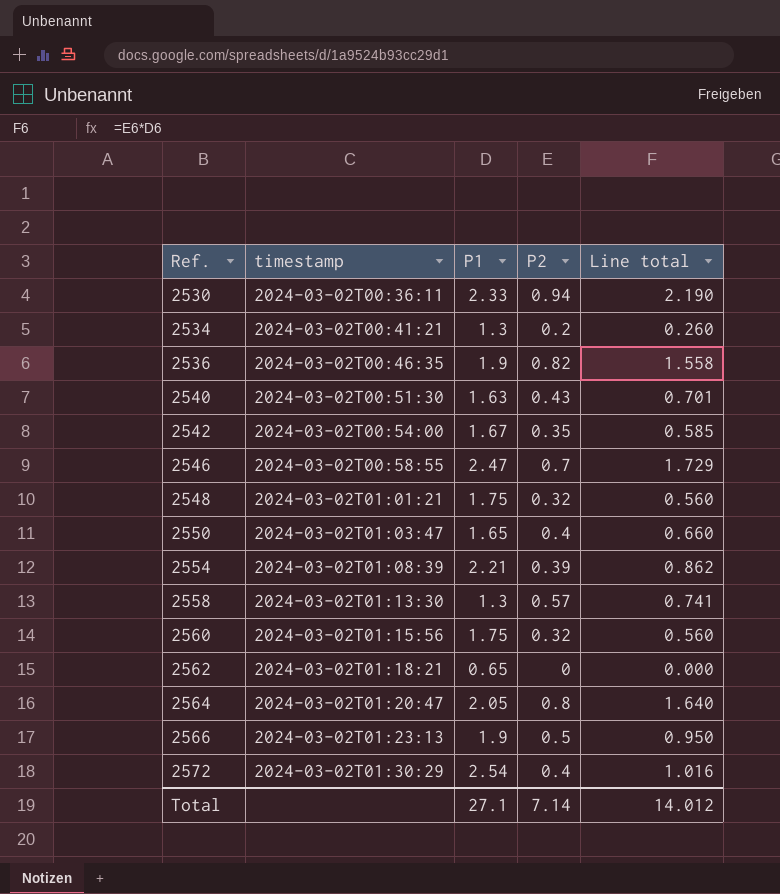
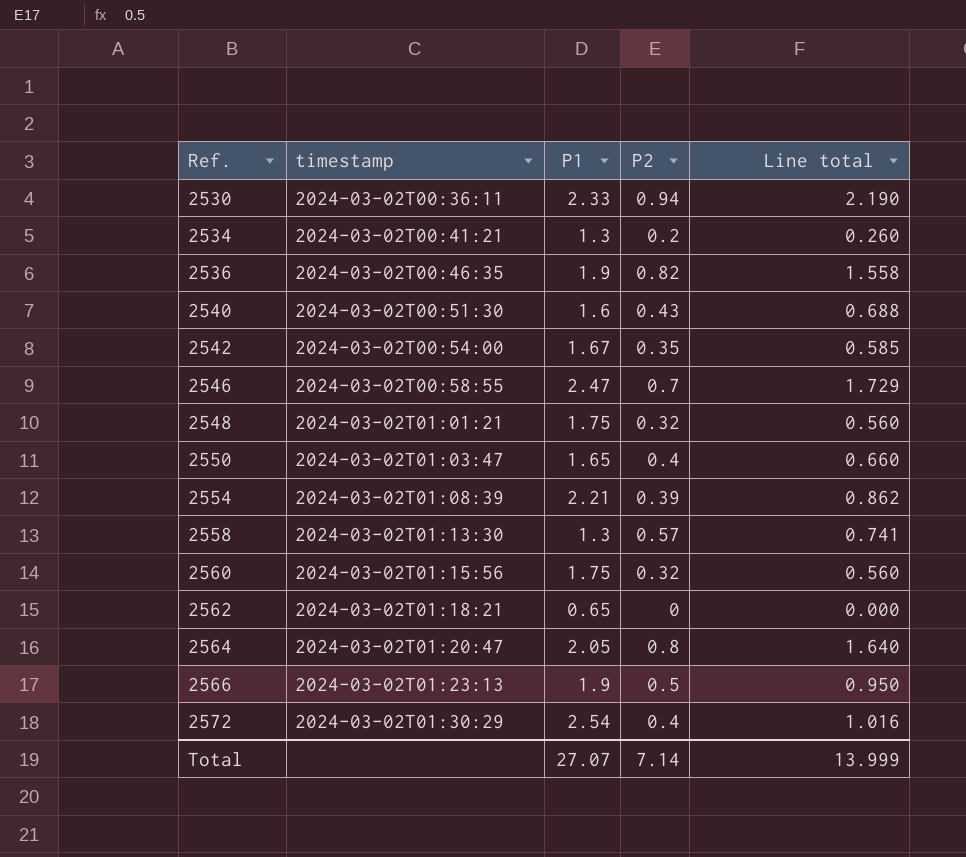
2540 | P1: 1.63 -> 1.6
2540 | Line total: 0.701 -> 0.688
Total | P1: 27.1 -> 27.07
Total | Line total: 14.012 -> 13.999

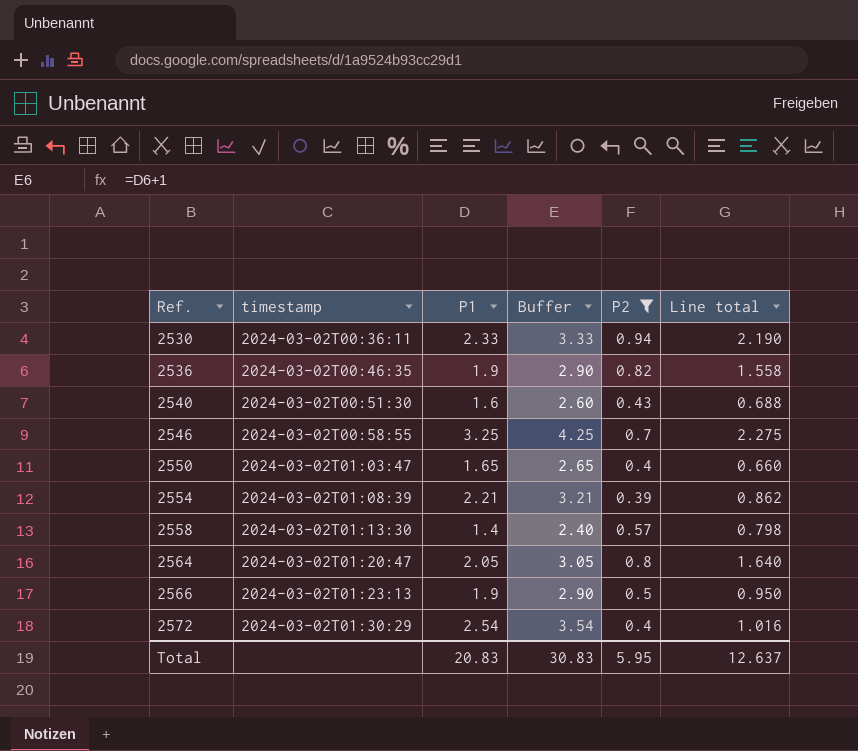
filter: none -> P2 >= 0.39
column Buffer | formula: none -> [P1] + 1
2546 | P1: 2.47 -> 3.25
2546 | Line total: 1.729 -> 2.275
2558 | P1: 1.3 -> 1.4
2558 | Line total: 0.741 -> 0.798
Total | P1: 27.07 -> 20.83
Total | P2: 7.14 -> 5.95
Total | Line total: 13.999 -> 12.637

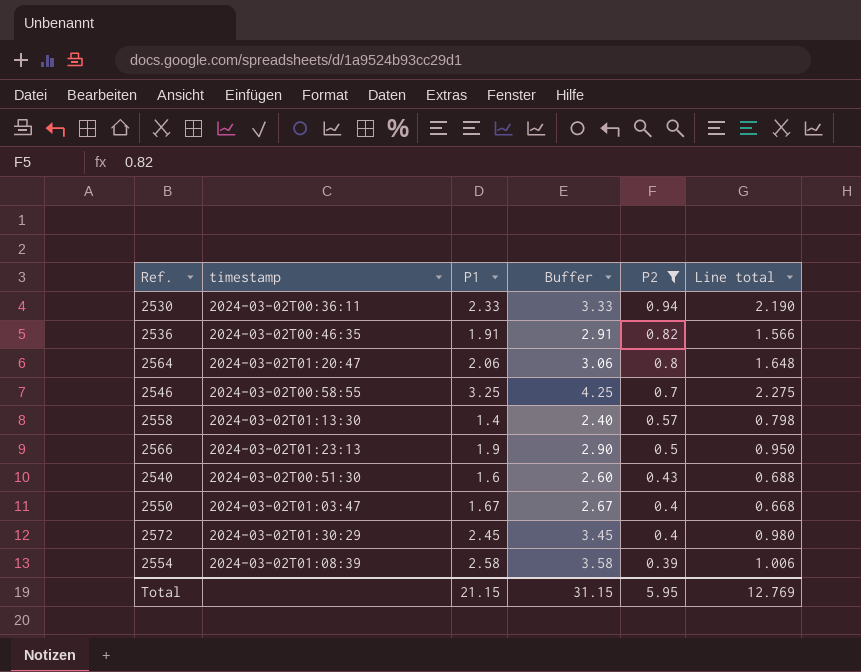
row order: Ref. ascending -> P2 descending
2536 | P1: 1.9 -> 1.91
2536 | Buffer: 2.90 -> 2.91
2536 | Line total: 1.558 -> 1.566
2564 | P1: 2.05 -> 2.06
2564 | Buffer: 3.05 -> 3.06
2564 | Line total: 1.640 -> 1.648
2550 | P1: 1.65 -> 1.67
2550 | Buffer: 2.65 -> 2.67
2550 | Line total: 0.660 -> 0.668
2572 | P1: 2.54 -> 2.45
2572 | Buffer: 3.54 -> 3.45
2572 | Line total: 1.016 -> 0.980
2554 | P1: 2.21 -> 2.58
2554 | Buffer: 3.21 -> 3.58
2554 | Line total: 0.862 -> 1.006
Total | P1: 20.83 -> 21.15
Total | Buffer: 30.83 -> 31.15
Total | Line total: 12.637 -> 12.769

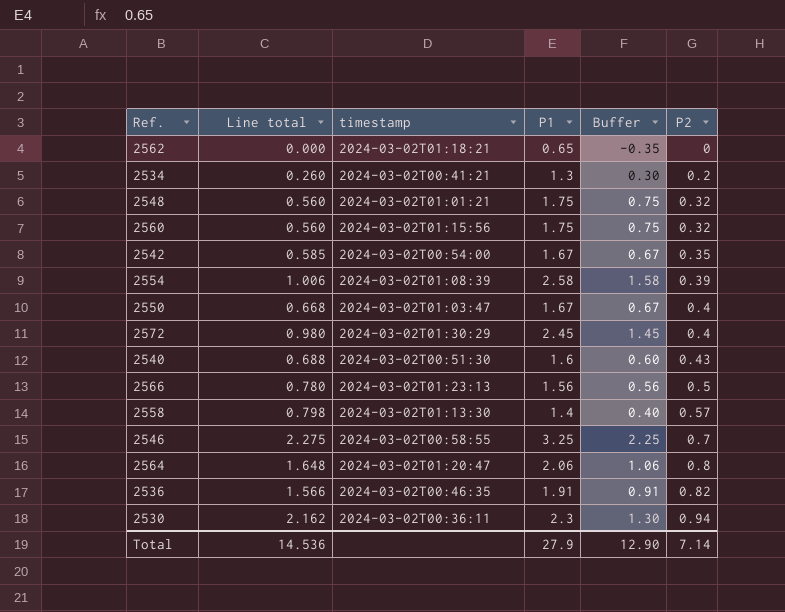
filter: P2 >= 0.39 -> none
row order: P2 descending -> P2 ascending
column Line total | position: 6 -> 2
column Buffer | formula: [P1] + 1 -> [P1] - 1
2566 | Line total: 0.950 -> 0.780
2566 | P1: 1.9 -> 1.56
2530 | Line total: 2.190 -> 2.162
2530 | P1: 2.33 -> 2.3
Total | Line total: 12.769 -> 14.536
Total | P1: 21.15 -> 27.9
Total | Buffer: 31.15 -> 12.90
Total | P2: 5.95 -> 7.14

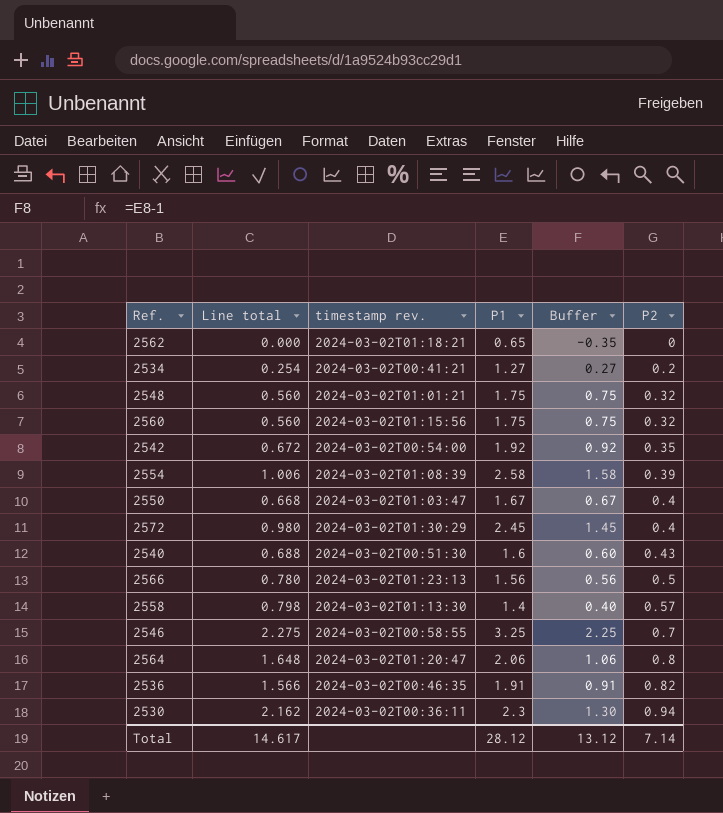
column name: timestamp -> timestamp rev.
2534 | Line total: 0.260 -> 0.254
2534 | P1: 1.3 -> 1.27
2534 | Buffer: 0.30 -> 0.27
2542 | Line total: 0.585 -> 0.672
2542 | P1: 1.67 -> 1.92
2542 | Buffer: 0.67 -> 0.92
Total | Line total: 14.536 -> 14.617
Total | P1: 27.9 -> 28.12
Total | Buffer: 12.90 -> 13.12

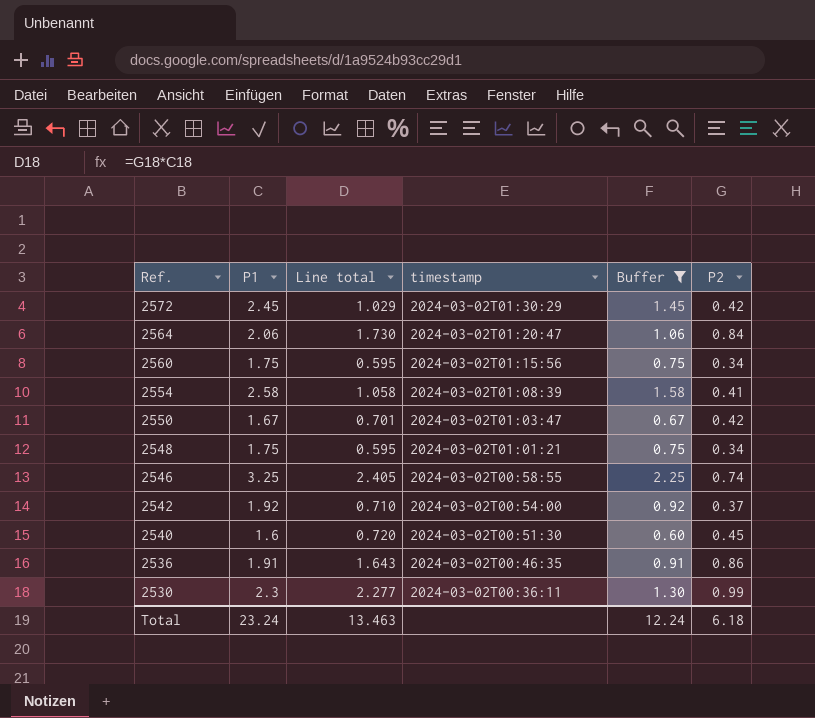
filter: none -> Buffer >= 0.60
row order: P2 ascending -> Ref. descending
column P1 | position: 4 -> 2
column name: timestamp rev. -> timestamp
2572 | Line total: 0.980 -> 1.029
2572 | P2: 0.4 -> 0.42
2564 | Line total: 1.648 -> 1.730
2564 | P2: 0.8 -> 0.84
2560 | Line total: 0.560 -> 0.595
2560 | P2: 0.32 -> 0.34
2554 | Line total: 1.006 -> 1.058
2554 | P2: 0.39 -> 0.41
2550 | Line total: 0.668 -> 0.701
2550 | P2: 0.4 -> 0.42
2548 | Line total: 0.560 -> 0.595
2548 | P2: 0.32 -> 0.34
2546 | Line total: 2.275 -> 2.405
2546 | P2: 0.7 -> 0.74
2542 | Line total: 0.672 -> 0.710
2542 | P2: 0.35 -> 0.37
2540 | Line total: 0.688 -> 0.720
2540 | P2: 0.43 -> 0.45
2536 | Line total: 1.566 -> 1.643
2536 | P2: 0.82 -> 0.86
2530 | Line total: 2.162 -> 2.277
2530 | P2: 0.94 -> 0.99
Total | P1: 28.12 -> 23.24
Total | Line total: 14.617 -> 13.463
Total | Buffer: 13.12 -> 12.24
Total | P2: 7.14 -> 6.18

